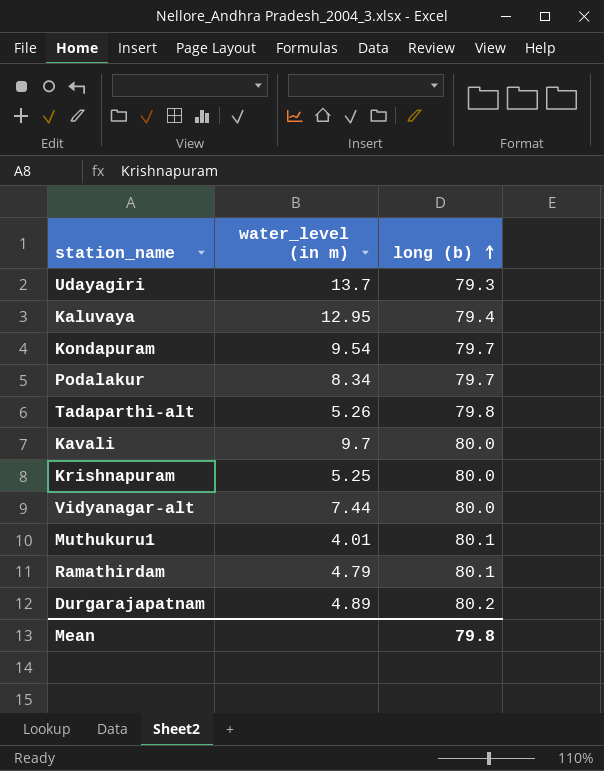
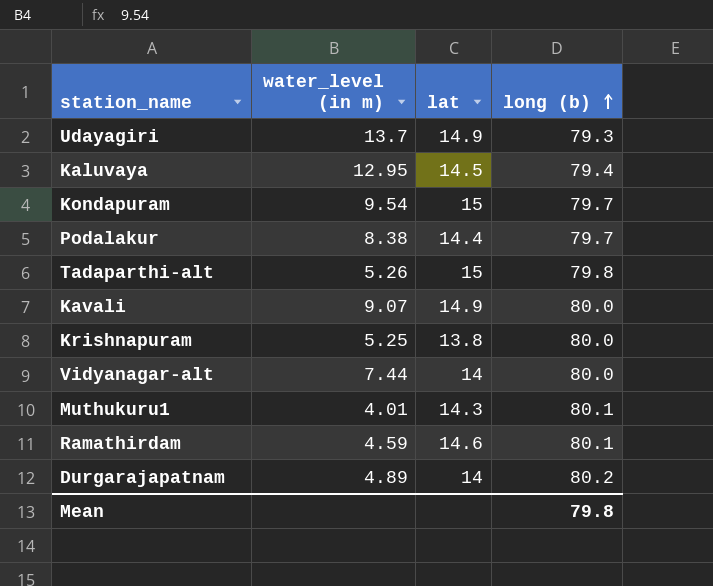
column lat | position: none -> 3
Podalakur | water_level (in m): 8.34 -> 8.38
Kavali | water_level (in m): 9.7 -> 9.07
Ramathirdam | water_level (in m): 4.79 -> 4.59

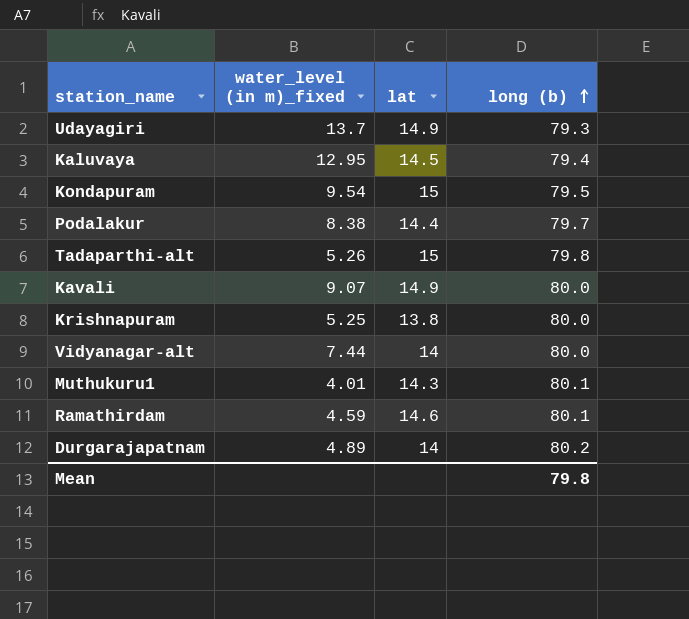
column name: water_level (in m) -> water_level (in m)_fixed
Kondapuram | long (b): 79.7 -> 79.5

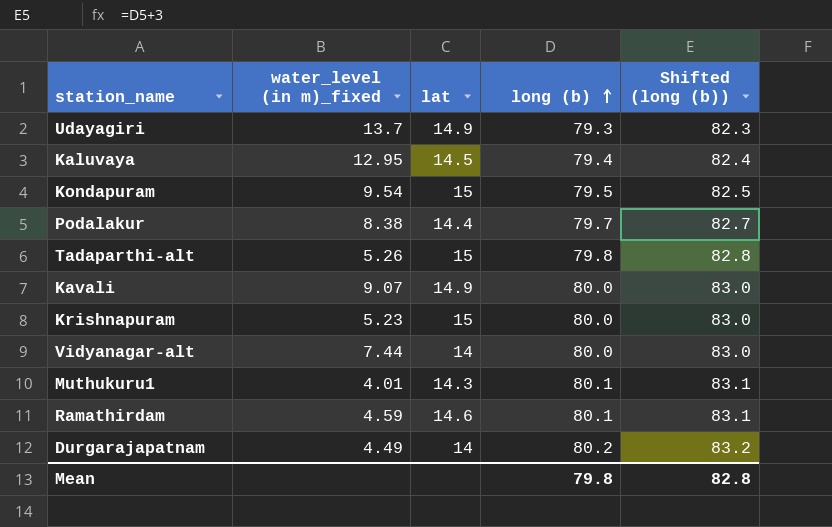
column Shifted (long (b)) | formula: none -> [long (b)] + 3
Krishnapuram | water_level (in m)_fixed: 5.25 -> 5.23
Krishnapuram | lat: 13.8 -> 15
Durgarajapatnam | water_level (in m)_fixed: 4.89 -> 4.49

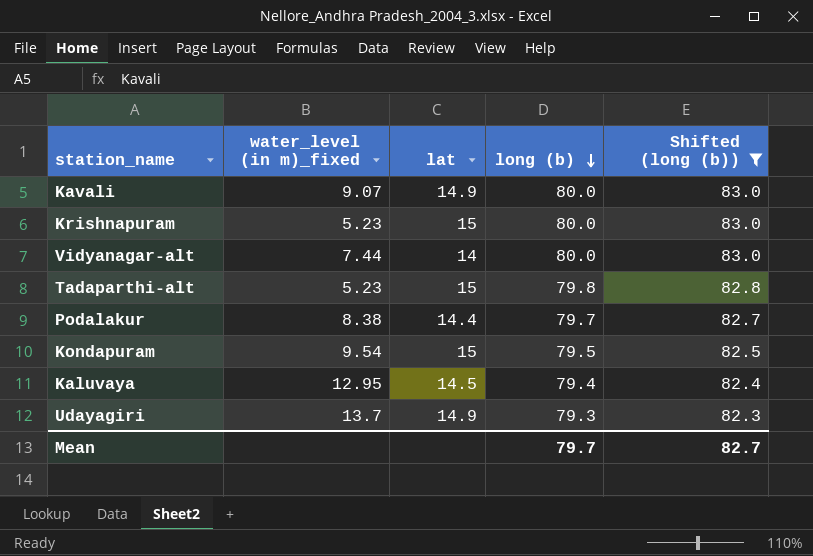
filter: none -> Shifted (long (b)) <= 83.0
row order: long (b) ascending -> long (b) descending
Tadaparthi-alt | water_level (in m)_fixed: 5.26 -> 5.23
Mean | long (b): 79.8 -> 79.7
Mean | Shifted (long (b)): 82.8 -> 82.7

